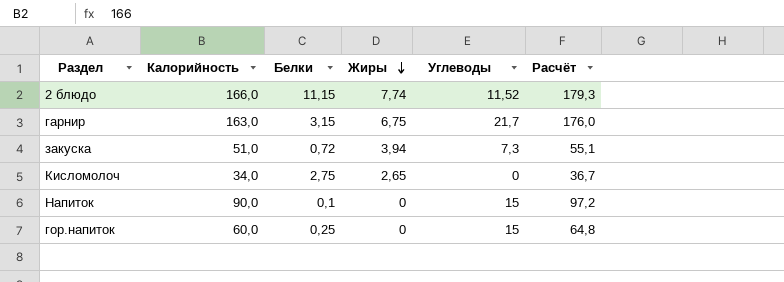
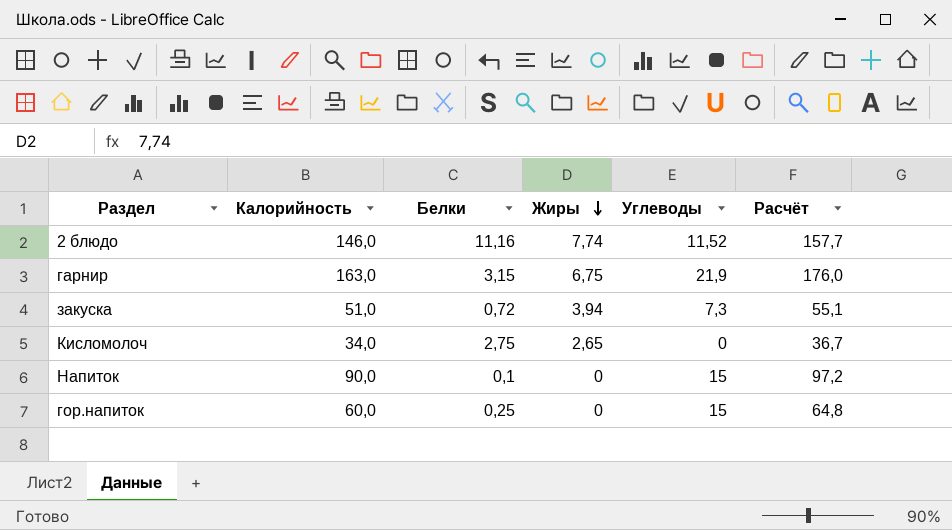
2 блюдо | Калорийность: 166,0 -> 146,0
2 блюдо | Белки: 11,15 -> 11,16
2 блюдо | Расчёт: 179,3 -> 157,7
гарнир | Углеводы: 21,7 -> 21,9

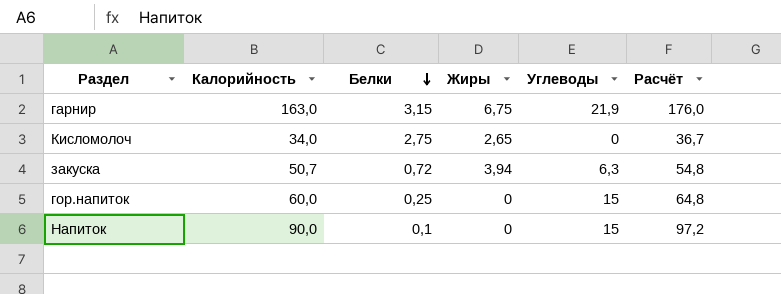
row order: Жиры descending -> Белки descending
row 2 блюдо: 146,0 | 11,16 | 7,74 | 11,52 | 157,7 -> none
закуска | Калорийность: 51,0 -> 50,7
закуска | Углеводы: 7,3 -> 6,3
закуска | Расчёт: 55,1 -> 54,8

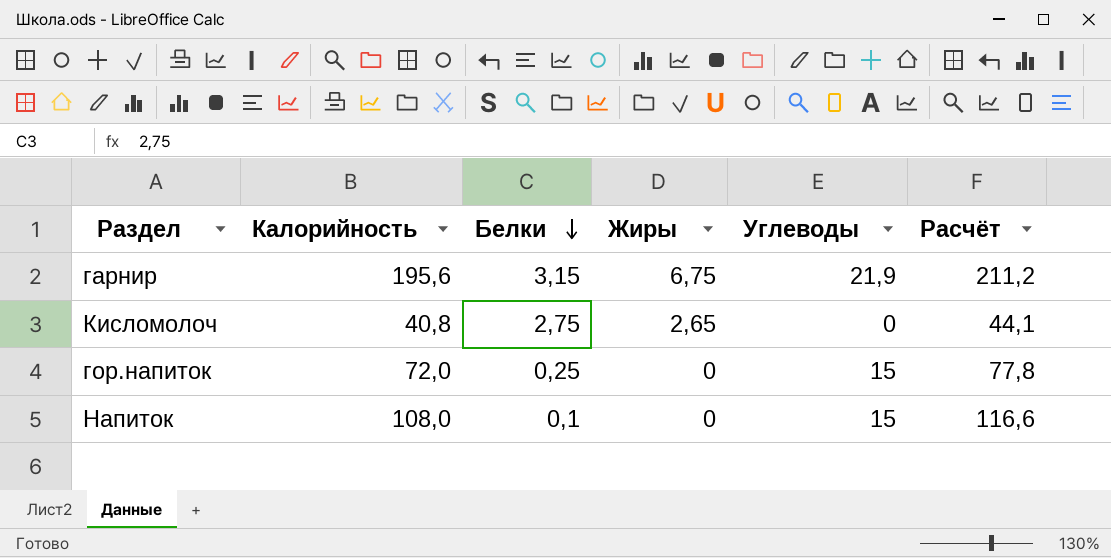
row закуска: 50,7 | 0,72 | 3,94 | 6,3 | 54,8 -> none
гарнир | Калорийность: 163,0 -> 195,6
гарнир | Расчёт: 176,0 -> 211,2
Кисломолоч | Калорийность: 34,0 -> 40,8
Кисломолоч | Расчёт: 36,7 -> 44,1
гор.напиток | Калорийность: 60,0 -> 72,0
гор.напиток | Расчёт: 64,8 -> 77,8
Напиток | Калорийность: 90,0 -> 108,0
Напиток | Расчёт: 97,2 -> 116,6

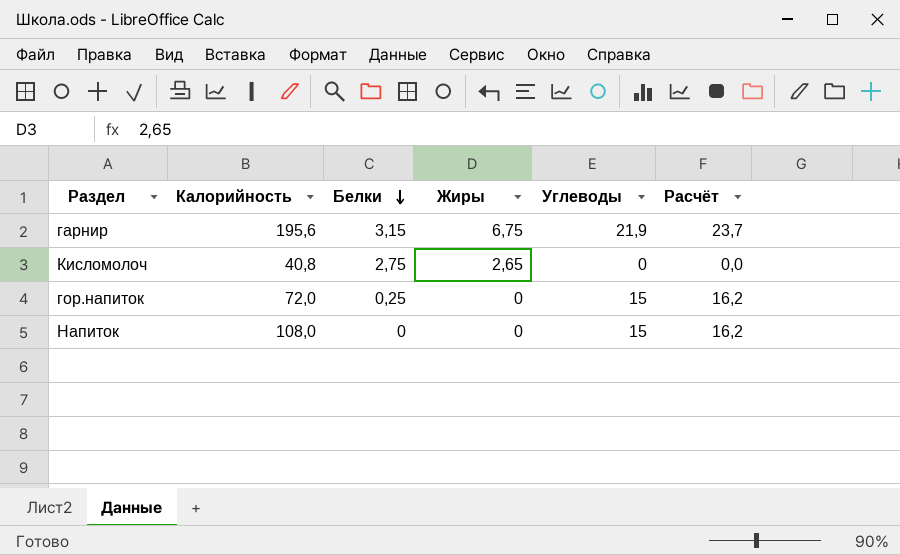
column Расчёт | formula: [Калорийность] * 1,08 -> [Углеводы] * 1,08
Напиток | Белки: 0,1 -> 0

